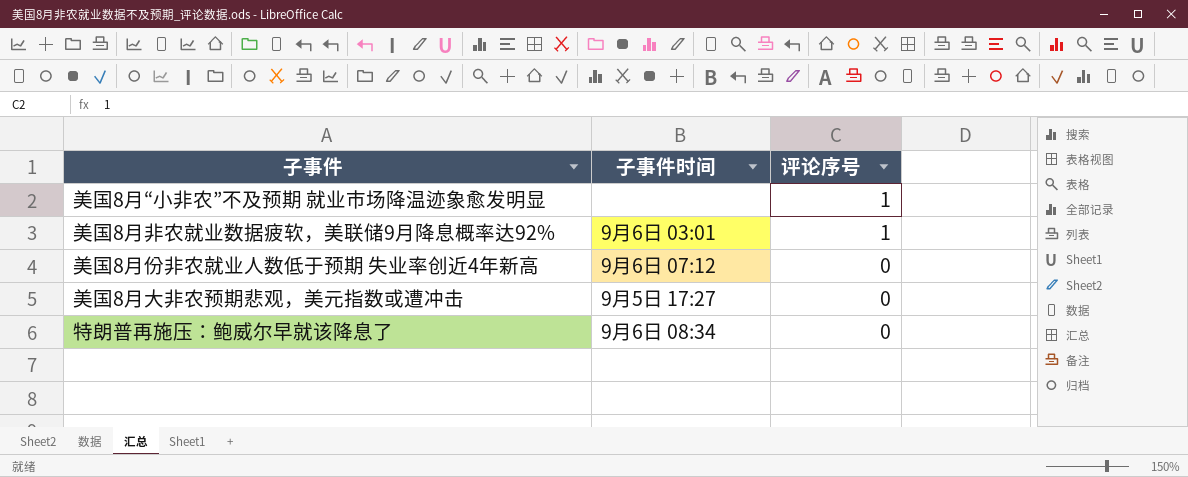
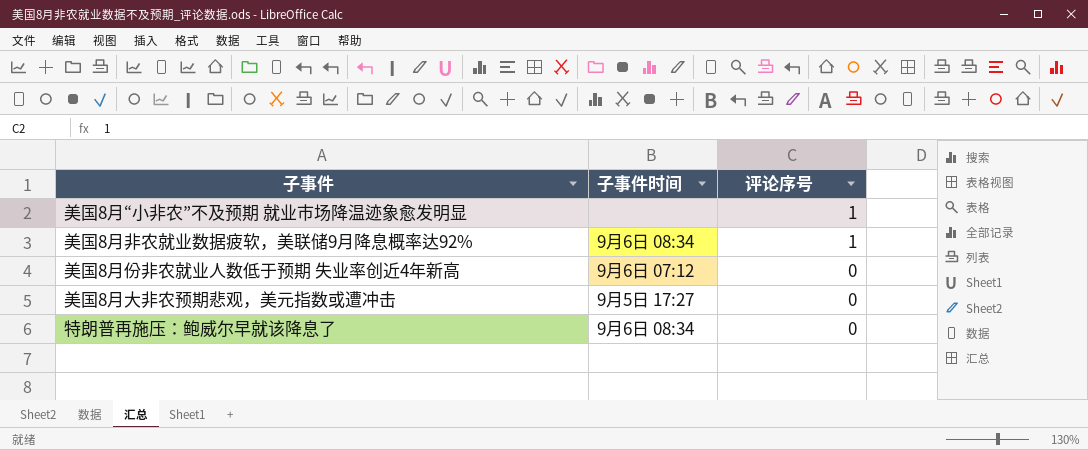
美国8月非农就业数据疲软，美联储9月降息概率达92% | 子事件时间: 9月6日 03:01 -> 9月6日 08:34

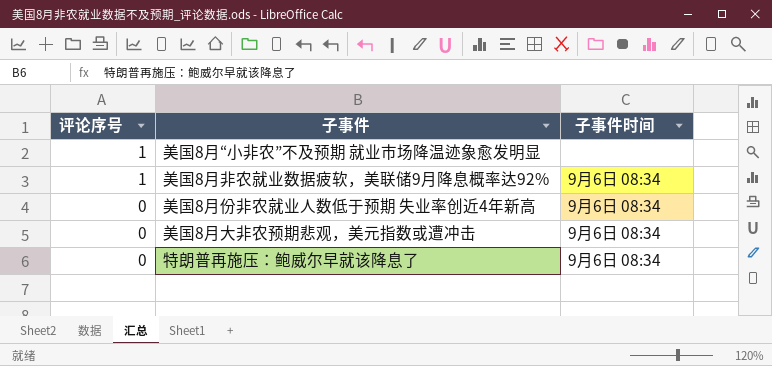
column 评论序号 | position: 3 -> 1
美国8月份非农就业人数低于预期 失业率创近4年新高 | 子事件时间: 9月6日 07:12 -> 9月6日 08:34
美国8月大非农预期悲观，美元指数或遭冲击 | 子事件时间: 9月5日 17:27 -> 9月6日 08:34

